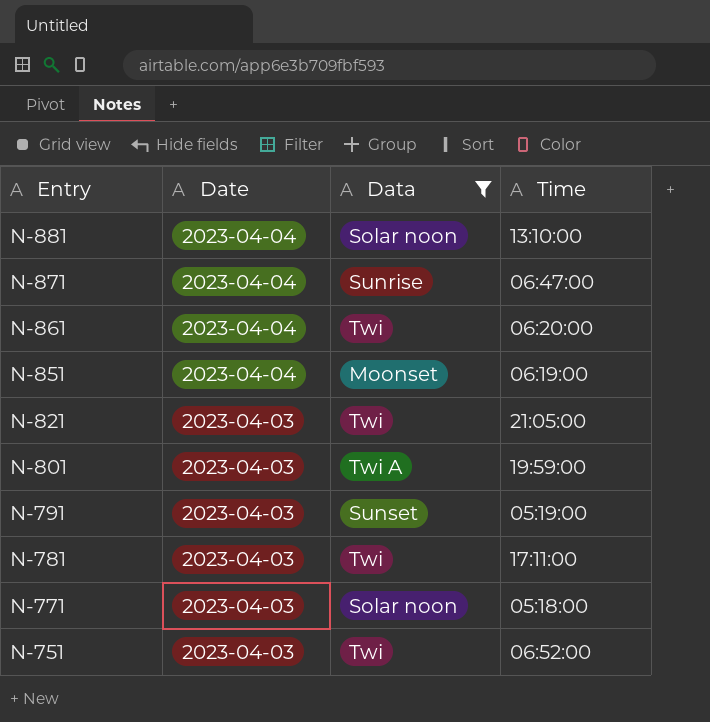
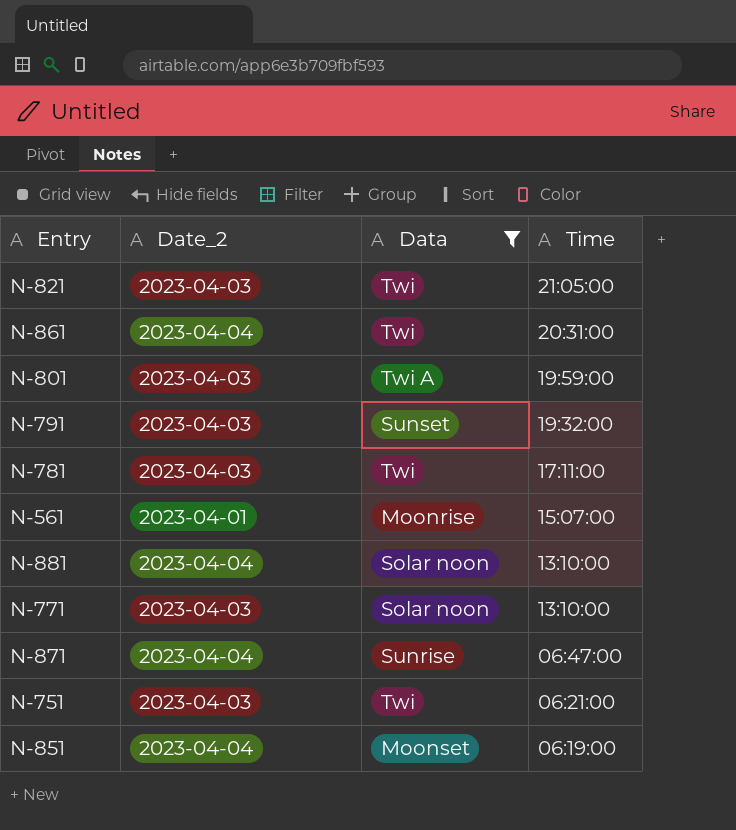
row order: Entry descending -> Time descending
column name: Date -> Date_2
N-861 | Time: 06:20:00 -> 20:31:00
N-791 | Time: 05:19:00 -> 19:32:00
row N-561: none -> 2023-04-01 | Moonrise | 15:07:00
N-771 | Time: 05:18:00 -> 13:10:00
N-751 | Time: 06:52:00 -> 06:21:00

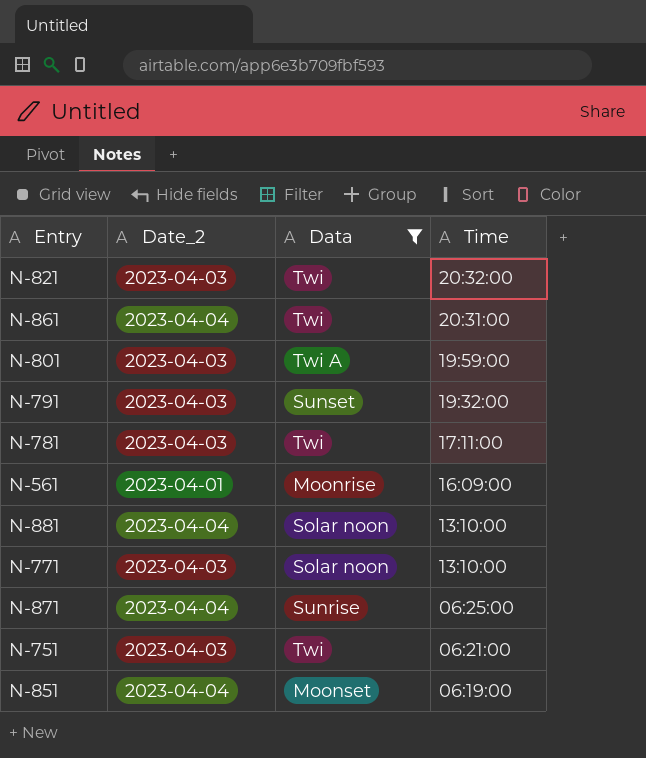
N-821 | Time: 21:05:00 -> 20:32:00
N-561 | Time: 15:07:00 -> 16:09:00
N-871 | Time: 06:47:00 -> 06:25:00

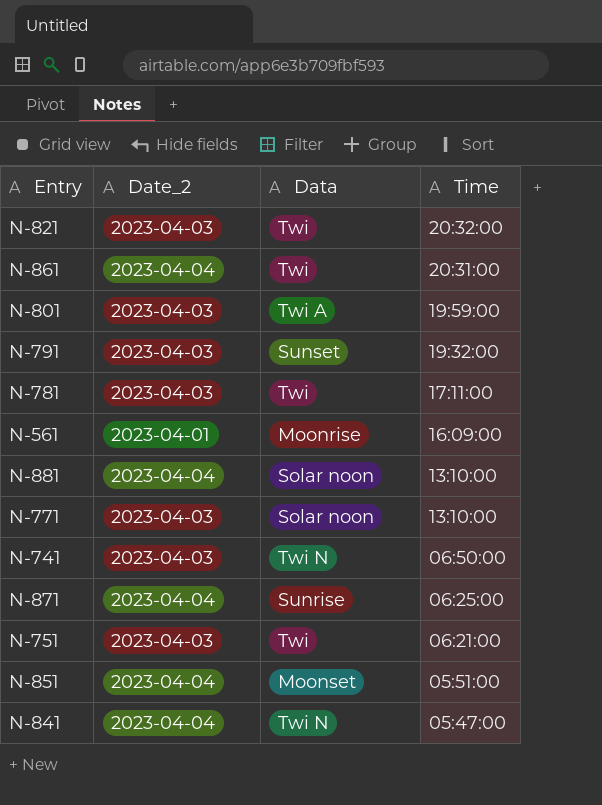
filter: Data != Twi N -> none
N-851 | Time: 06:19:00 -> 05:51:00

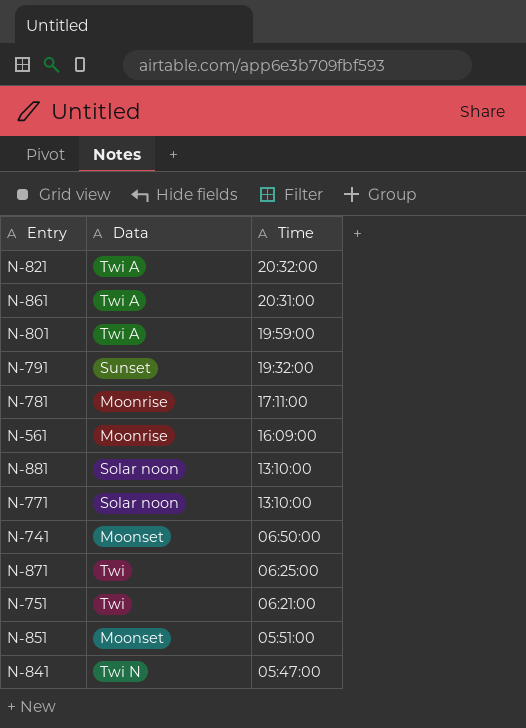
column Date_2 | position: 2 -> none
N-821 | Data: Twi -> Twi A
N-861 | Data: Twi -> Twi A
N-781 | Data: Twi -> Moonrise
N-741 | Data: Twi N -> Moonset
N-871 | Data: Sunrise -> Twi

